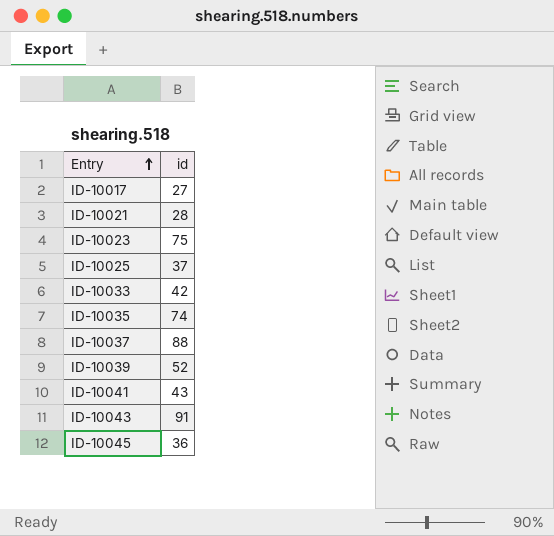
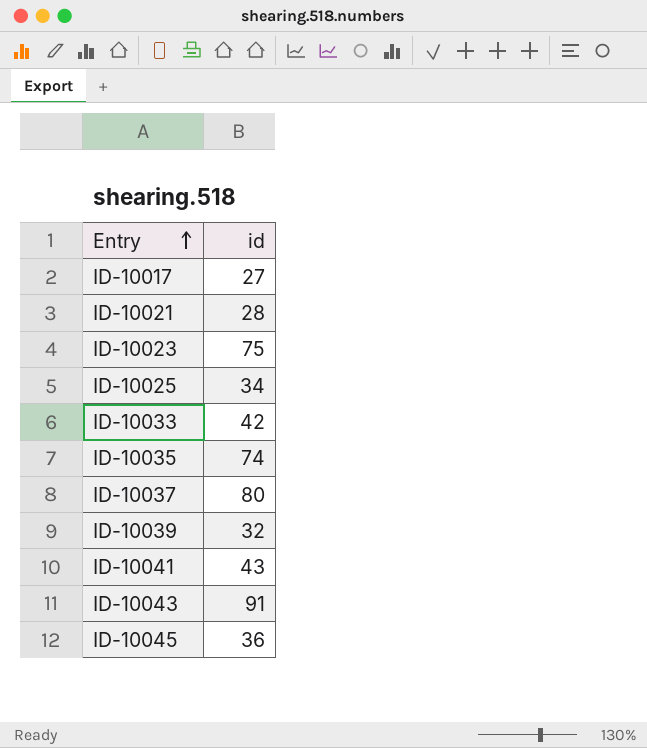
ID-10025 | id: 37 -> 34
ID-10037 | id: 88 -> 80
ID-10039 | id: 52 -> 32

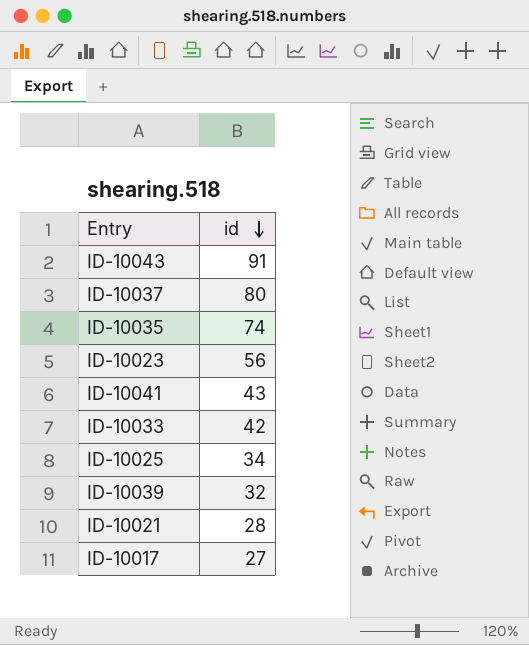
row order: Entry ascending -> id descending
row ID-10045: 36 -> none
ID-10023 | id: 75 -> 56

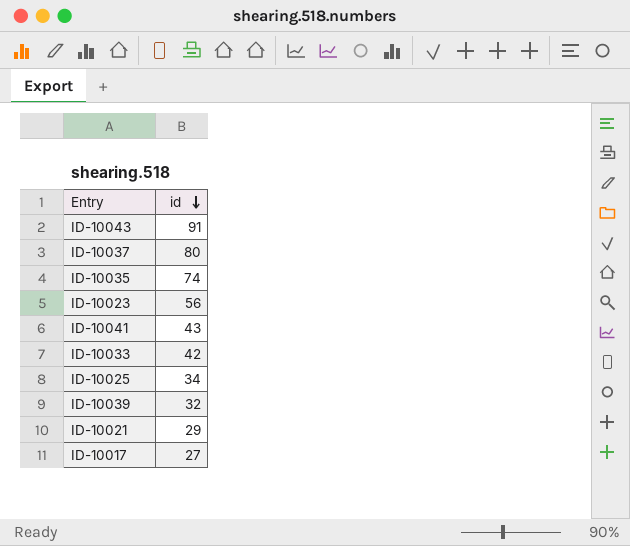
ID-10021 | id: 28 -> 29

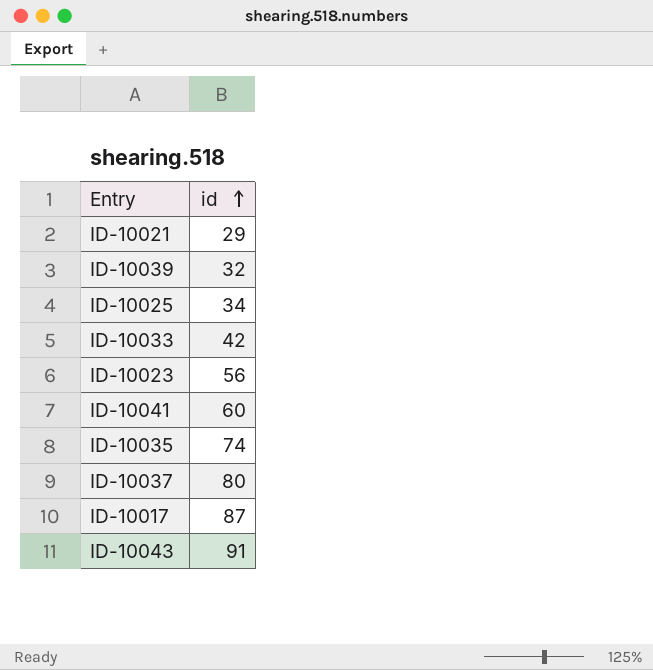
row order: id descending -> id ascending
ID-10041 | id: 43 -> 60
ID-10017 | id: 27 -> 87

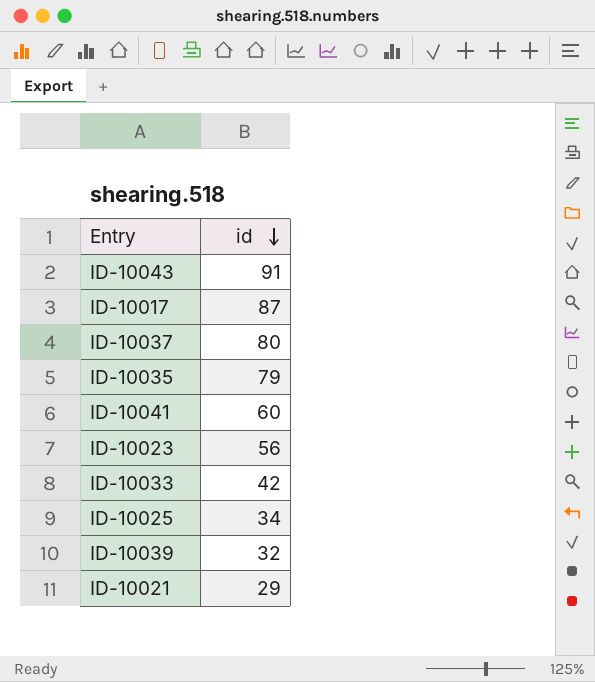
row order: id ascending -> id descending
ID-10035 | id: 74 -> 79

